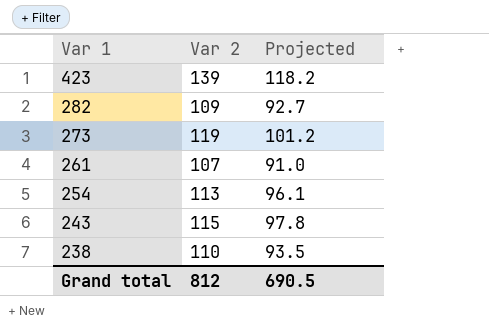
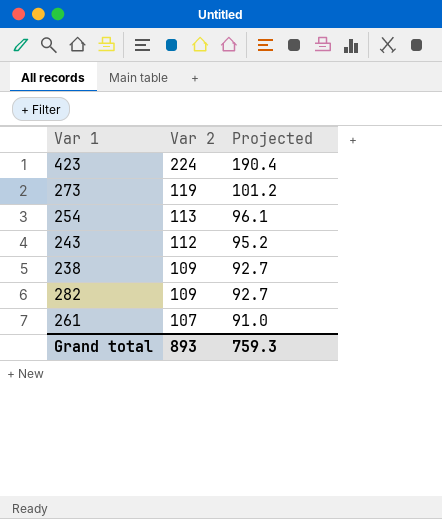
row order: Var 1 descending -> Var 2 descending
423 | Var 2: 139 -> 224
423 | Projected: 118.2 -> 190.4
243 | Var 2: 115 -> 112
243 | Projected: 97.8 -> 95.2
238 | Var 2: 110 -> 109
238 | Projected: 93.5 -> 92.7
Grand total | Var 2: 812 -> 893
Grand total | Projected: 690.5 -> 759.3

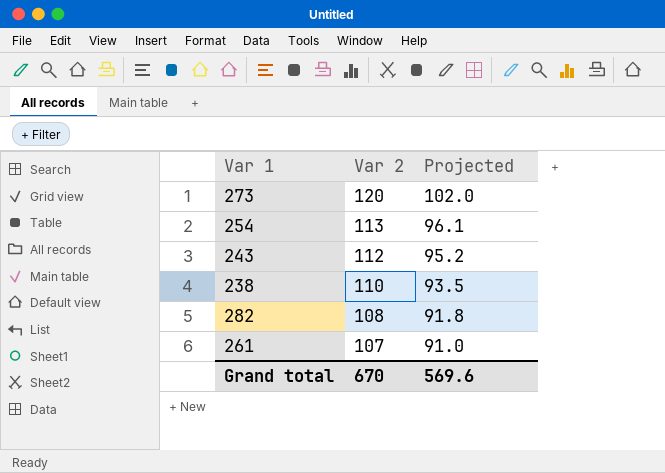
row 423: 224 | 190.4 -> none
273 | Var 2: 119 -> 120
273 | Projected: 101.2 -> 102.0
238 | Var 2: 109 -> 110
238 | Projected: 92.7 -> 93.5
282 | Var 2: 109 -> 108
282 | Projected: 92.7 -> 91.8
Grand total | Var 2: 893 -> 670
Grand total | Projected: 759.3 -> 569.6

